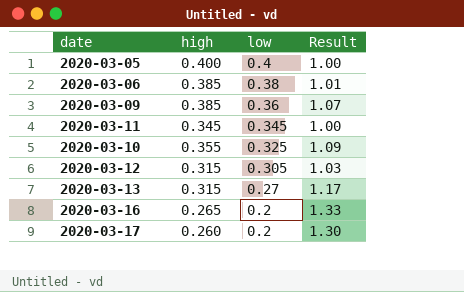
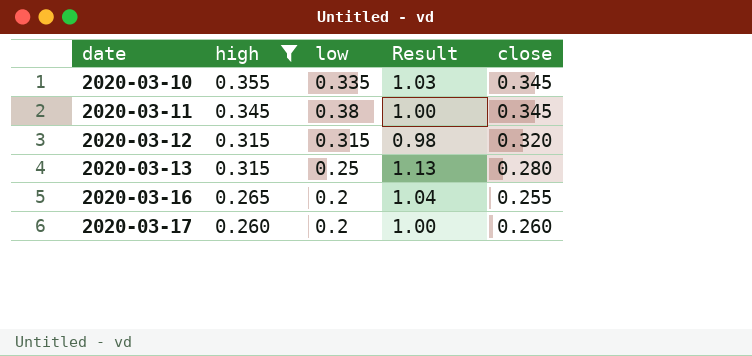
filter: none -> high <= 0.355
row order: low descending -> date ascending
column Result | formula: [high] / [low] -> [high] / [close]
column close | position: none -> 5
2020-03-10 | low: 0.325 -> 0.335
2020-03-11 | low: 0.345 -> 0.38
2020-03-12 | low: 0.305 -> 0.315
2020-03-13 | low: 0.27 -> 0.25

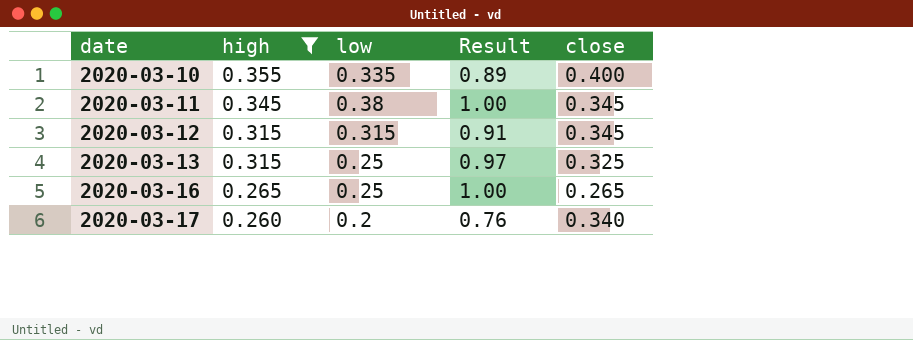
2020-03-10 | Result: 1.03 -> 0.89
2020-03-10 | close: 0.345 -> 0.400
2020-03-12 | Result: 0.98 -> 0.91
2020-03-12 | close: 0.320 -> 0.345
2020-03-13 | Result: 1.13 -> 0.97
2020-03-13 | close: 0.280 -> 0.325
2020-03-16 | low: 0.2 -> 0.25
2020-03-16 | Result: 1.04 -> 1.00
2020-03-16 | close: 0.255 -> 0.265
2020-03-17 | Result: 1.00 -> 0.76
2020-03-17 | close: 0.260 -> 0.340

